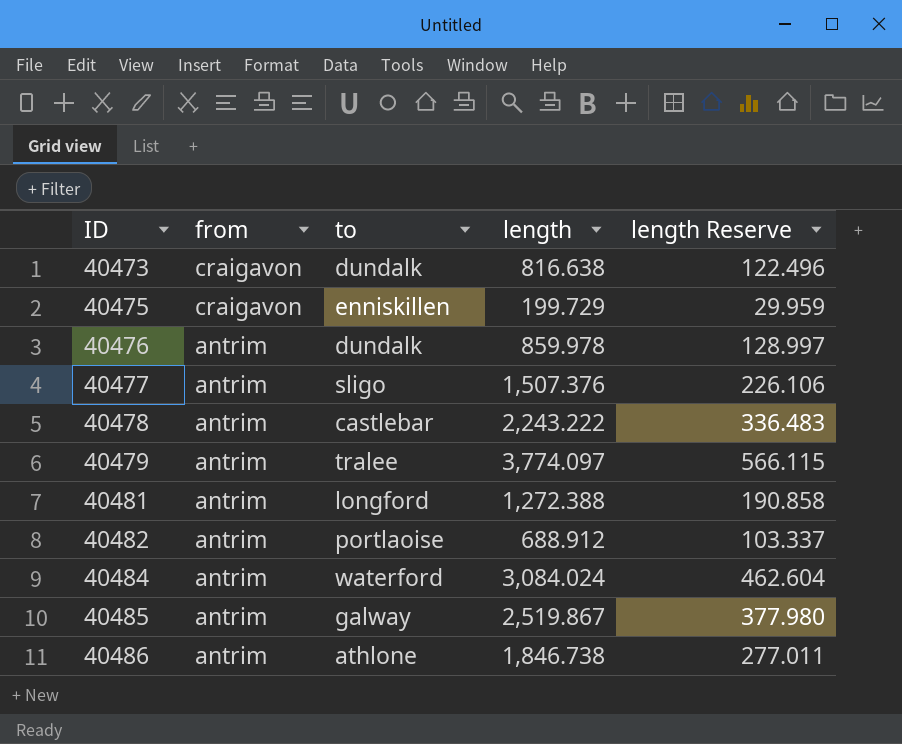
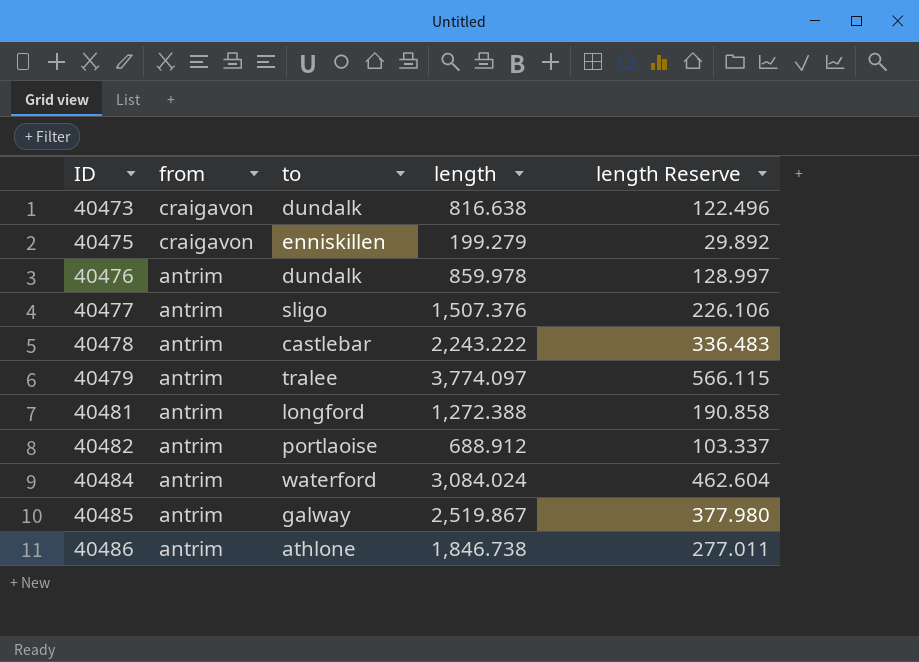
40475 | length: 199.729 -> 199.279
40475 | length Reserve: 29.959 -> 29.892

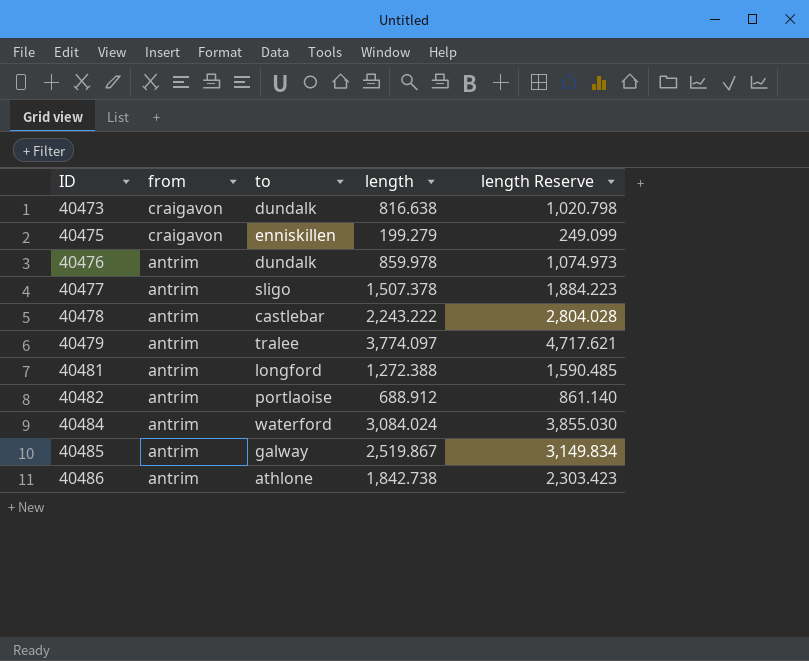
column length Reserve | formula: [length] * 0.15 -> [length] * 1.25
40477 | length: 1,507.376 -> 1,507.378
40486 | length: 1,846.738 -> 1,842.738

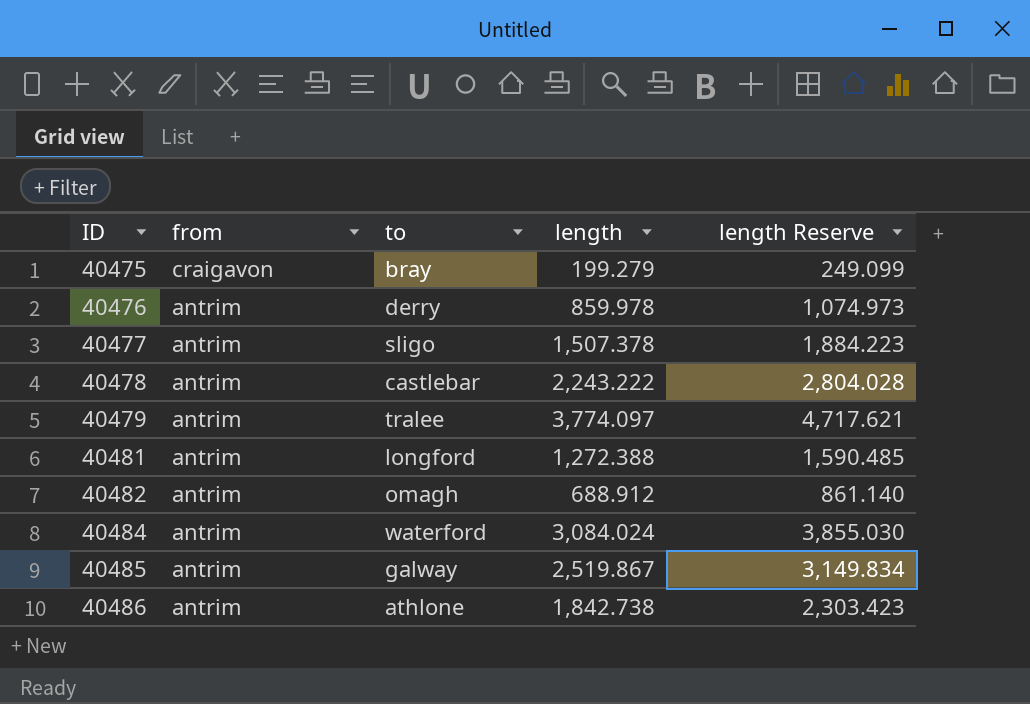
row 40473: craigavon | dundalk | 816.638 | 1,020.798 -> none
40475 | to: enniskillen -> bray
40476 | to: dundalk -> derry
40482 | to: portlaoise -> omagh

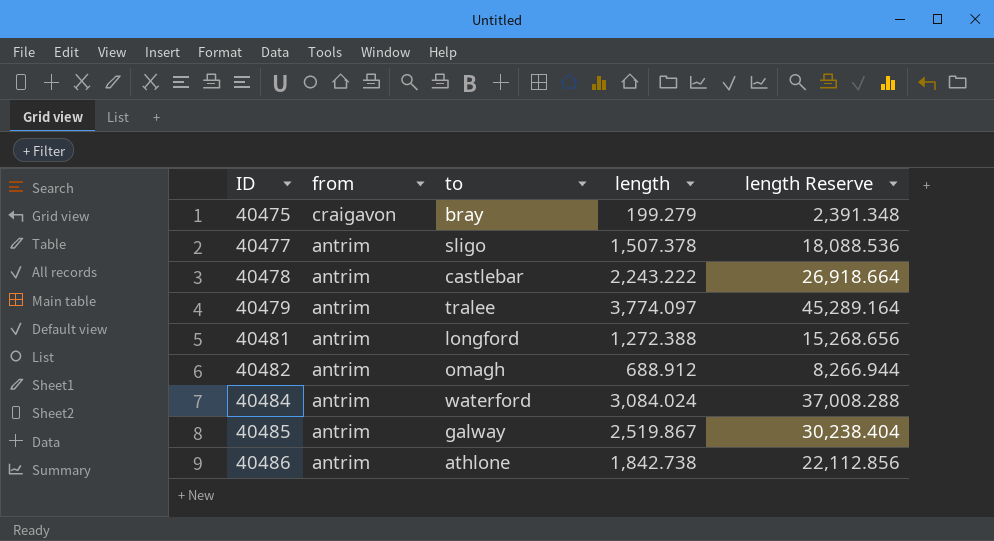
column length Reserve | formula: [length] * 1.25 -> [length] * 12
row 40476: antrim | derry | 859.978 | 1,074.973 -> none

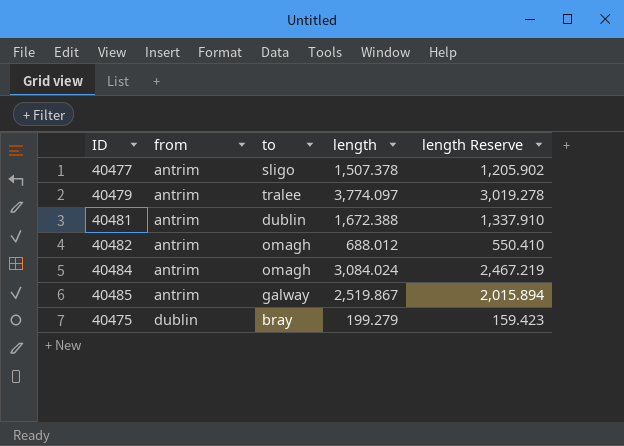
row order: ID ascending -> from ascending
column length Reserve | formula: [length] * 12 -> [length] * 0.8
row 40478: antrim | castlebar | 2,243.222 | 26,918.664 -> none
row 40486: antrim | athlone | 1,842.738 | 22,112.856 -> none
40481 | to: longford -> dublin
40481 | length: 1,272.388 -> 1,672.388
40482 | length: 688.912 -> 688.012
40484 | to: waterford -> omagh
40475 | from: craigavon -> dublin

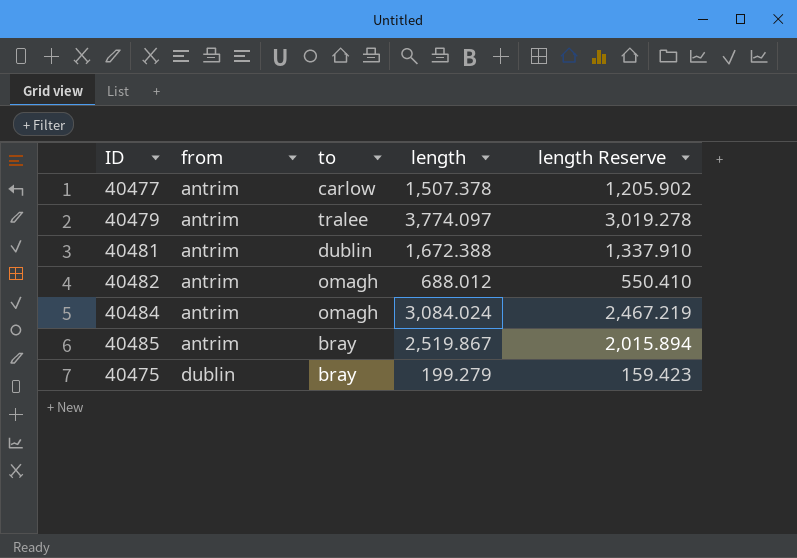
40477 | to: sligo -> carlow
40485 | to: galway -> bray

